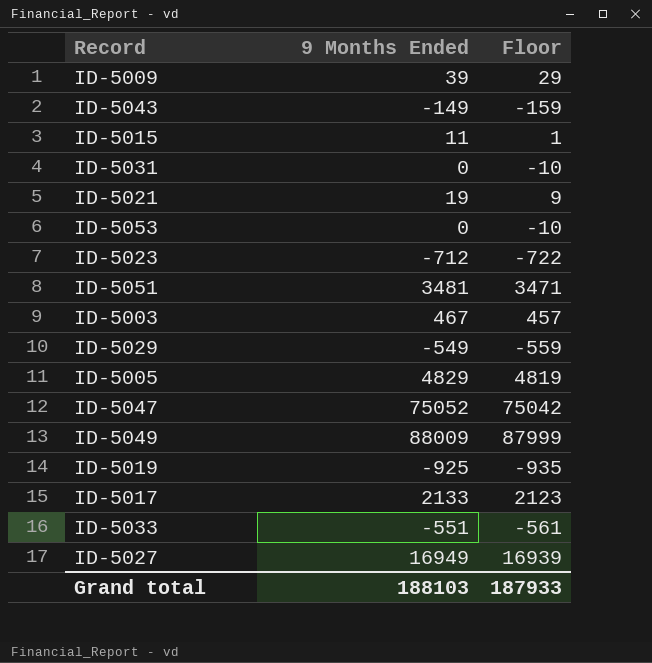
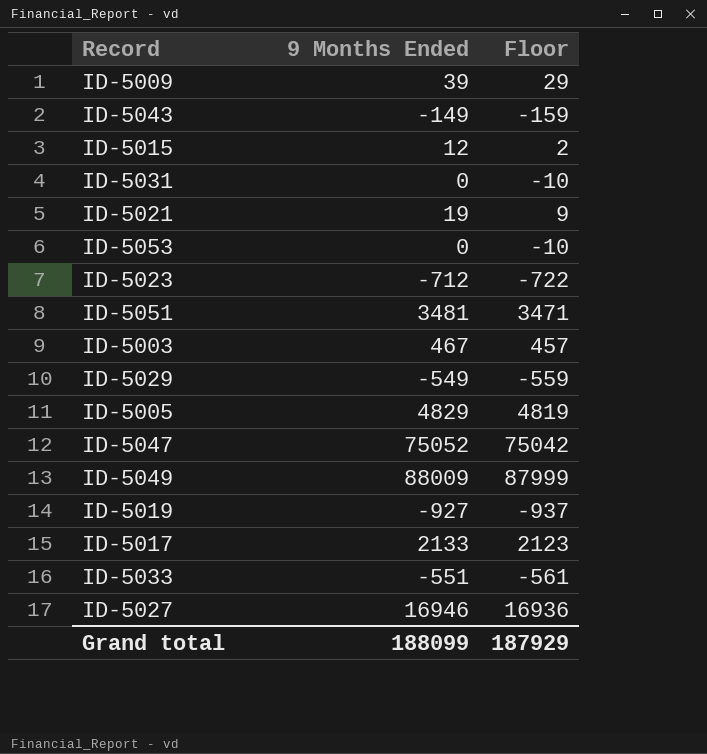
ID-5015 | 9 Months Ended: 11 -> 12
ID-5015 | Floor: 1 -> 2
ID-5019 | 9 Months Ended: -925 -> -927
ID-5019 | Floor: -935 -> -937
ID-5027 | 9 Months Ended: 16949 -> 16946
ID-5027 | Floor: 16939 -> 16936
Grand total | 9 Months Ended: 188103 -> 188099
Grand total | Floor: 187933 -> 187929

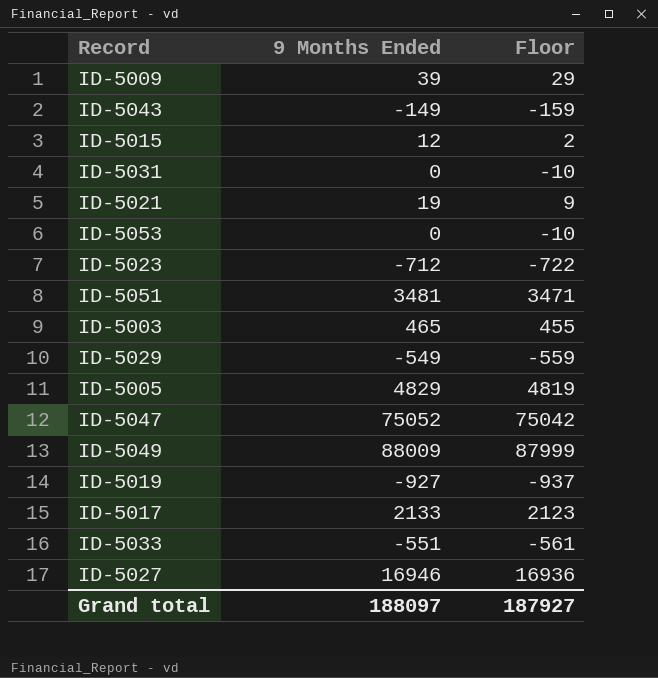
ID-5003 | 9 Months Ended: 467 -> 465
ID-5003 | Floor: 457 -> 455
Grand total | 9 Months Ended: 188099 -> 188097
Grand total | Floor: 187929 -> 187927

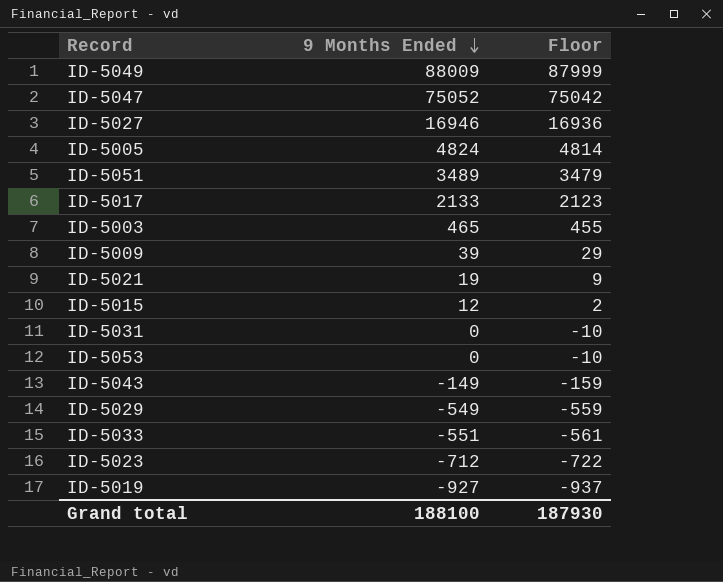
row order: none -> 9 Months Ended descending
ID-5005 | 9 Months Ended: 4829 -> 4824
ID-5005 | Floor: 4819 -> 4814
ID-5051 | 9 Months Ended: 3481 -> 3489
ID-5051 | Floor: 3471 -> 3479
Grand total | 9 Months Ended: 188097 -> 188100
Grand total | Floor: 187927 -> 187930

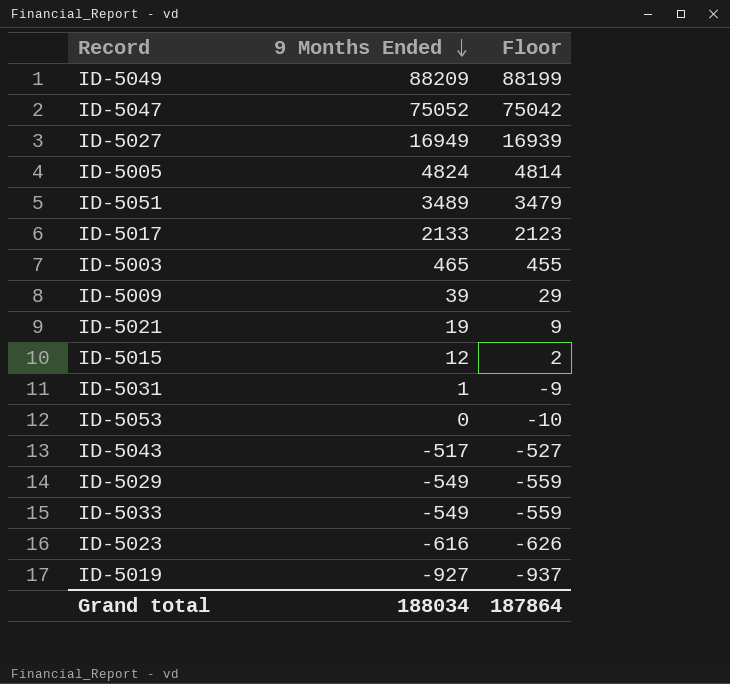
ID-5049 | 9 Months Ended: 88009 -> 88209
ID-5049 | Floor: 87999 -> 88199
ID-5027 | 9 Months Ended: 16946 -> 16949
ID-5027 | Floor: 16936 -> 16939
ID-5031 | 9 Months Ended: 0 -> 1
ID-5031 | Floor: -10 -> -9
ID-5043 | 9 Months Ended: -149 -> -517
ID-5043 | Floor: -159 -> -527
ID-5033 | 9 Months Ended: -551 -> -549
ID-5033 | Floor: -561 -> -559
ID-5023 | 9 Months Ended: -712 -> -616
ID-5023 | Floor: -722 -> -626
Grand total | 9 Months Ended: 188100 -> 188034
Grand total | Floor: 187930 -> 187864

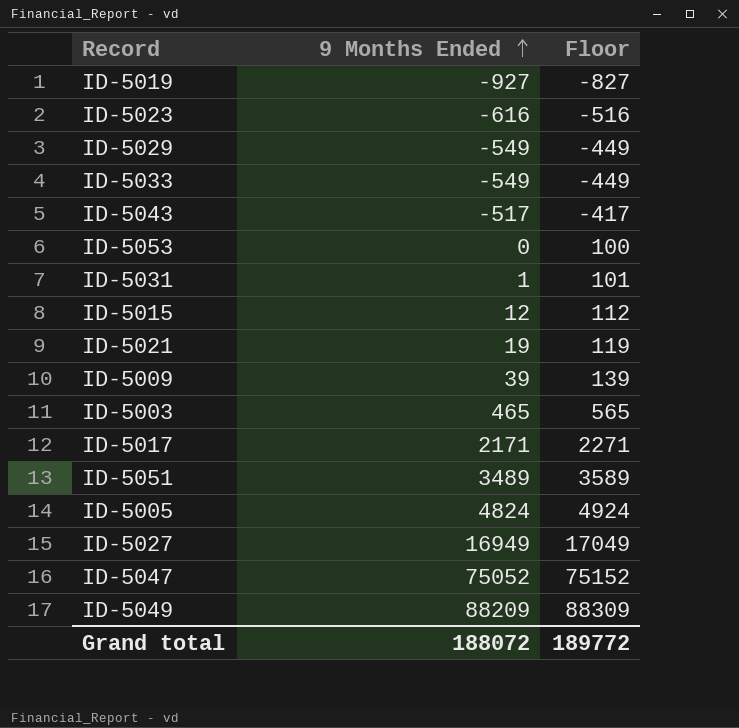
row order: 9 Months Ended descending -> 9 Months Ended ascending
column Floor | formula: [9 Months Ended] - 10 -> [9 Months Ended] + 100
ID-5017 | 9 Months Ended: 2133 -> 2171
Grand total | 9 Months Ended: 188034 -> 188072
Grand total | Floor: 187864 -> 189772

